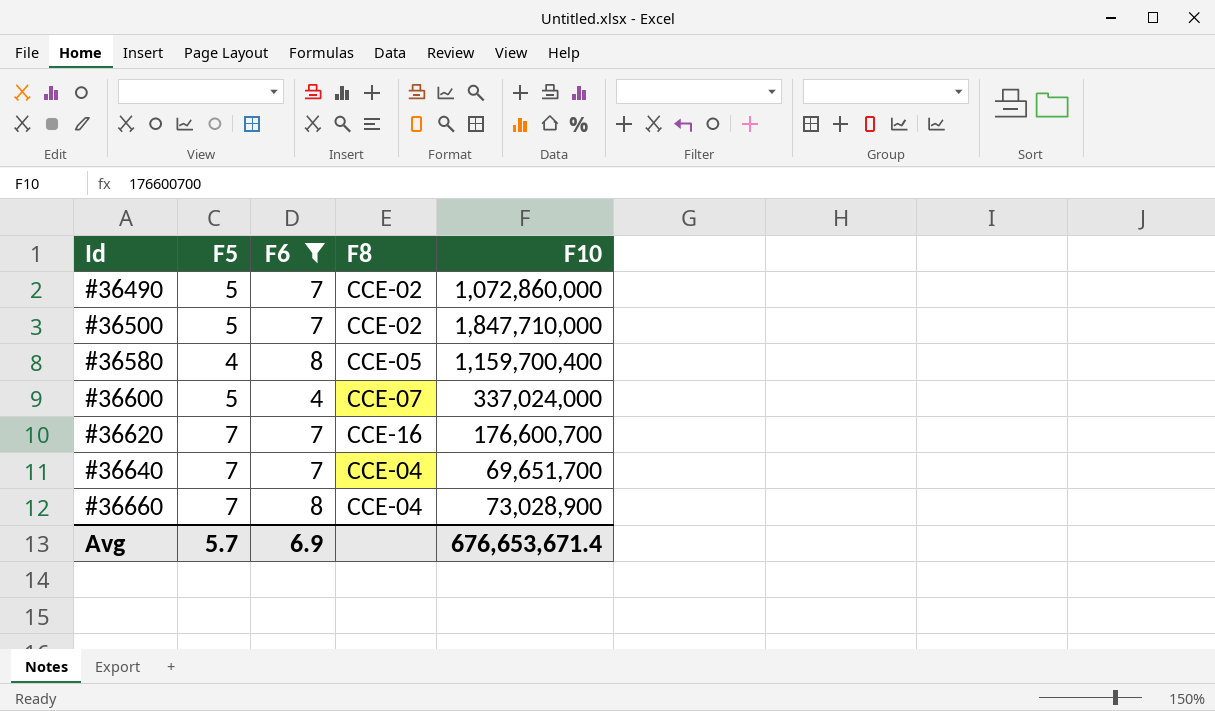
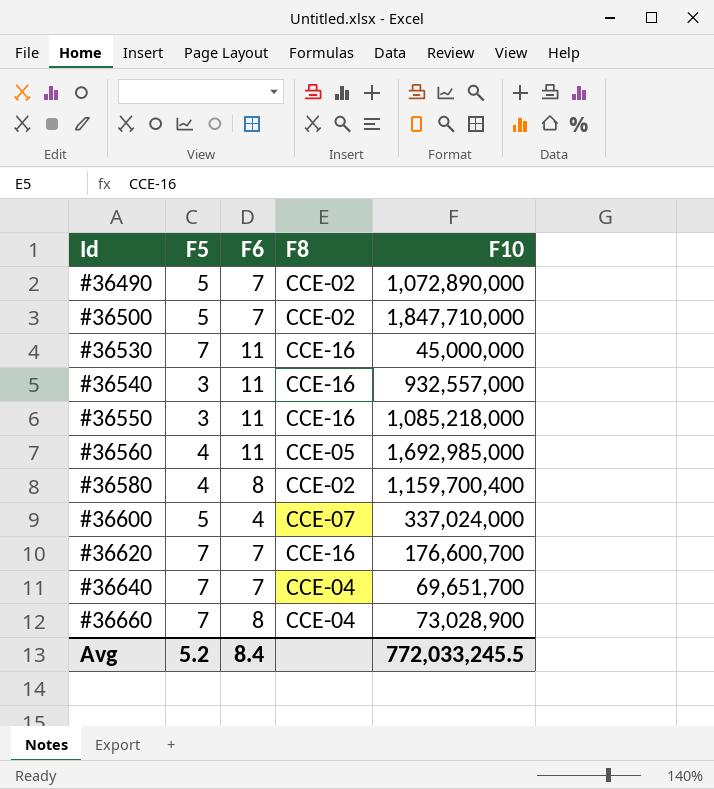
filter: F6 != 11 -> none
#36490 | F10: 1,072,860,000 -> 1,072,890,000
#36580 | F8: CCE-05 -> CCE-02
Avg | F5: 5.7 -> 5.2
Avg | F6: 6.9 -> 8.4
Avg | F10: 676,653,671.4 -> 772,033,245.5

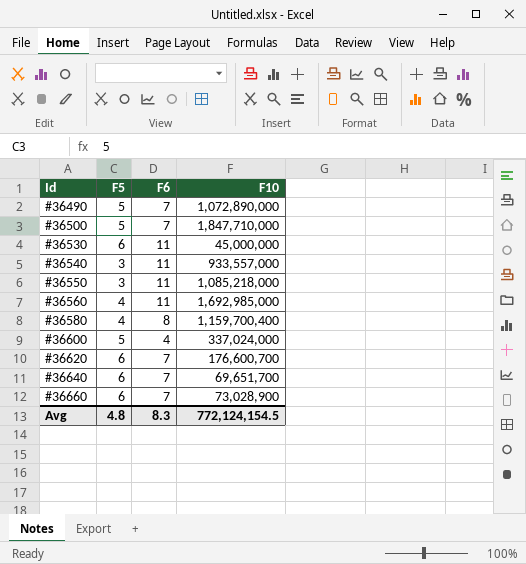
column F8 | position: 4 -> none
#36530 | F5: 7 -> 6
#36540 | F10: 932,557,000 -> 933,557,000
#36620 | F5: 7 -> 6
#36640 | F5: 7 -> 6
#36660 | F5: 7 -> 6
#36660 | F6: 8 -> 7
Avg | F5: 5.2 -> 4.8
Avg | F6: 8.4 -> 8.3
Avg | F10: 772,033,245.5 -> 772,124,154.5

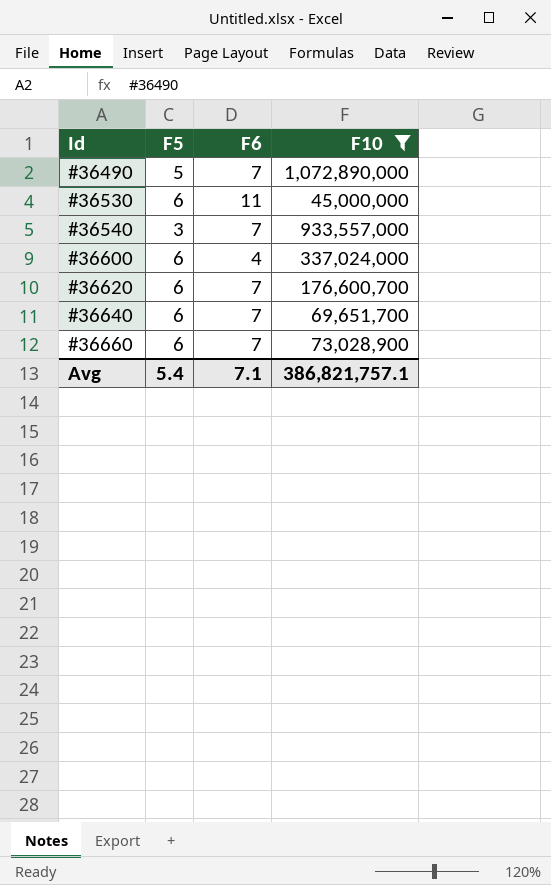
filter: none -> F10 <= 1,072,890,000
#36540 | F6: 11 -> 7
#36600 | F5: 5 -> 6
Avg | F5: 4.8 -> 5.4
Avg | F6: 8.3 -> 7.1
Avg | F10: 772,124,154.5 -> 386,821,757.1

